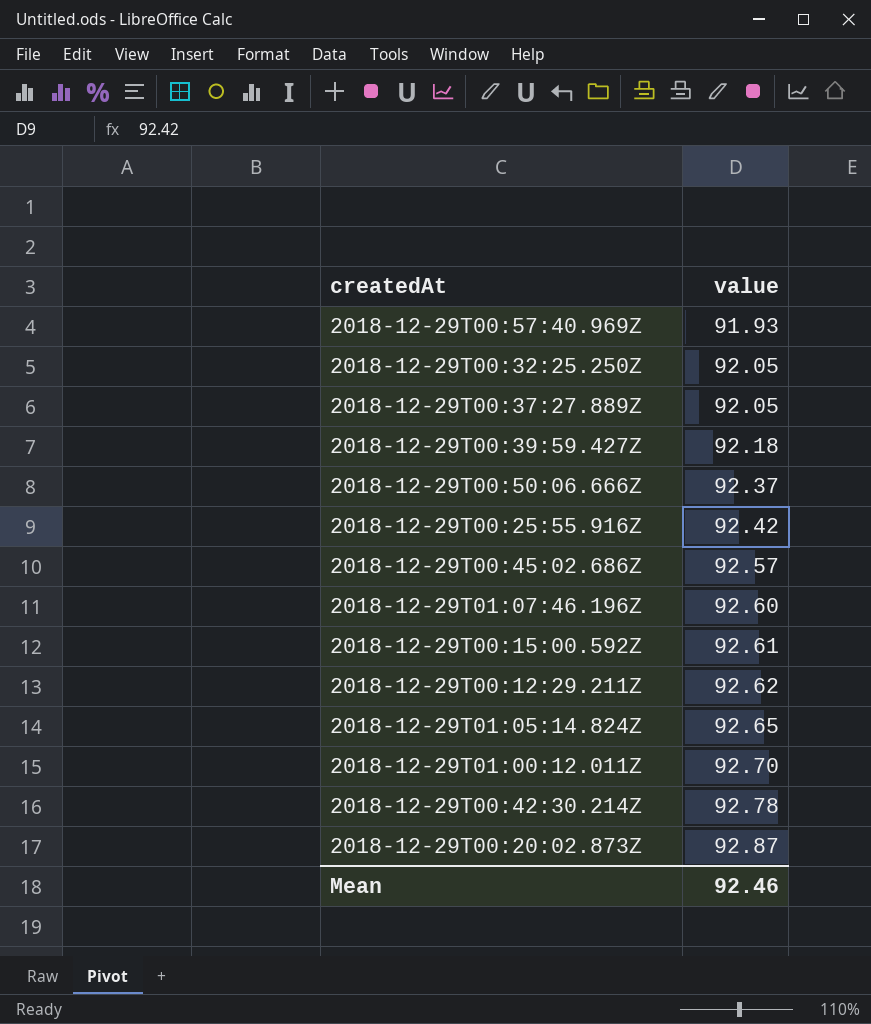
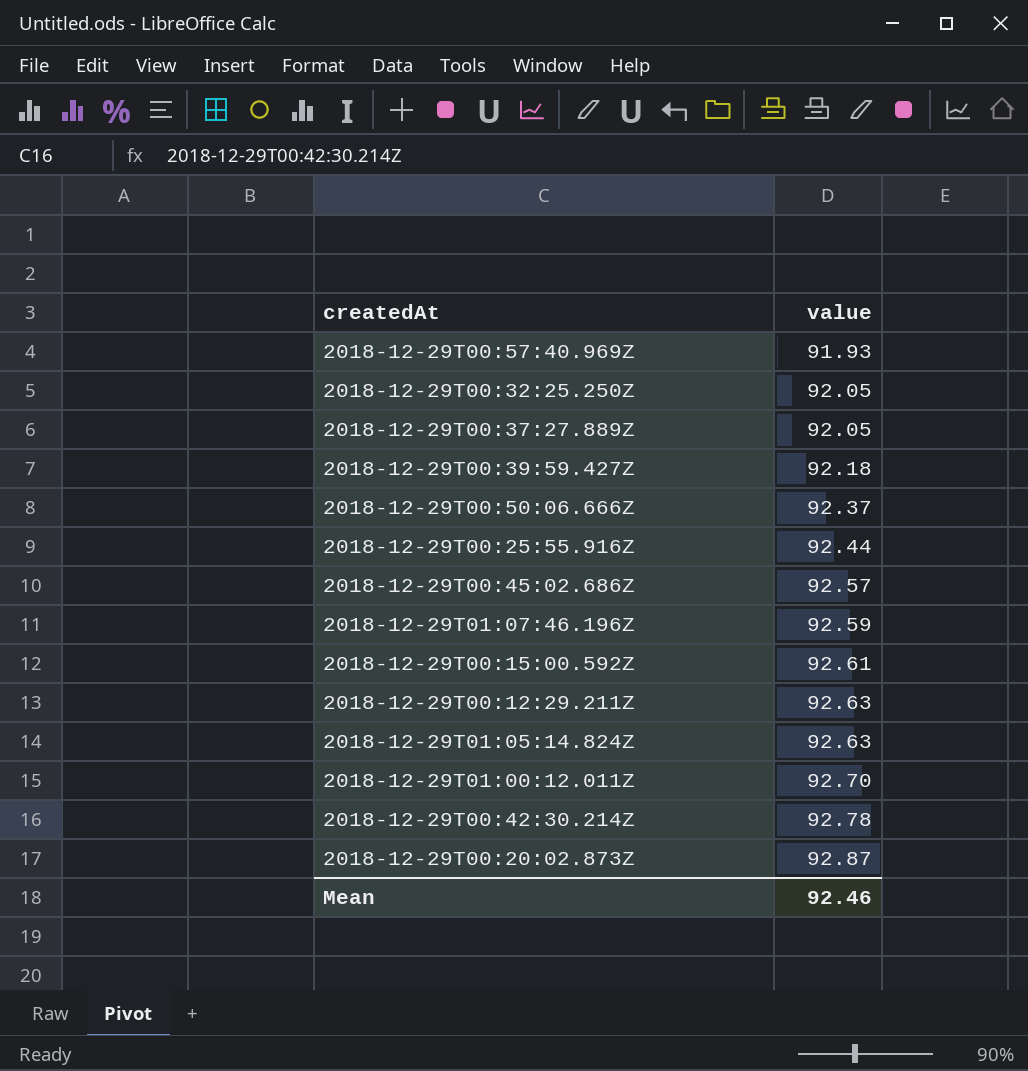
2018-12-29T00:25:55.916Z | value: 92.42 -> 92.44
2018-12-29T01:07:46.196Z | value: 92.60 -> 92.59
2018-12-29T00:12:29.211Z | value: 92.62 -> 92.63
2018-12-29T01:05:14.824Z | value: 92.65 -> 92.63

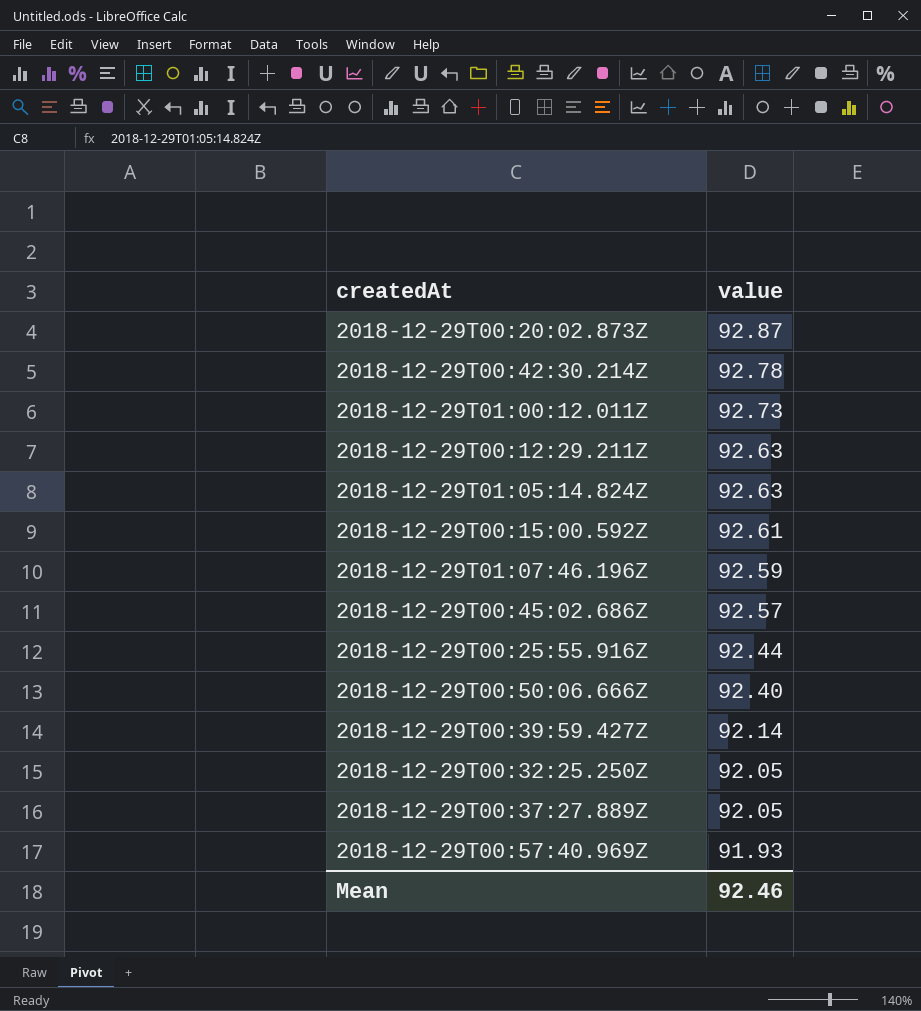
row order: value ascending -> value descending
2018-12-29T01:00:12.011Z | value: 92.70 -> 92.73
2018-12-29T00:50:06.666Z | value: 92.37 -> 92.40
2018-12-29T00:39:59.427Z | value: 92.18 -> 92.14

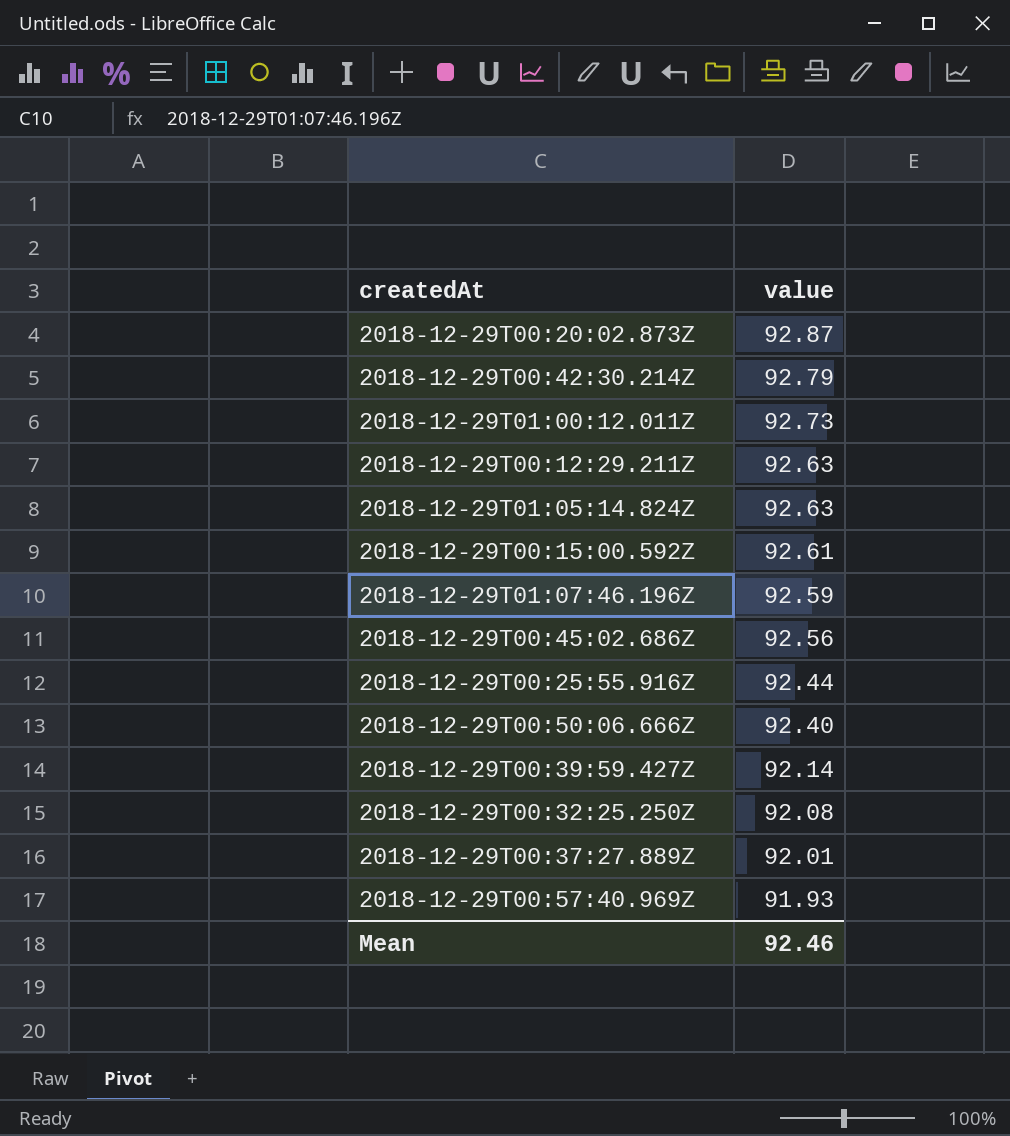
2018-12-29T00:42:30.214Z | value: 92.78 -> 92.79
2018-12-29T00:45:02.686Z | value: 92.57 -> 92.56
2018-12-29T00:32:25.250Z | value: 92.05 -> 92.08
2018-12-29T00:37:27.889Z | value: 92.05 -> 92.01

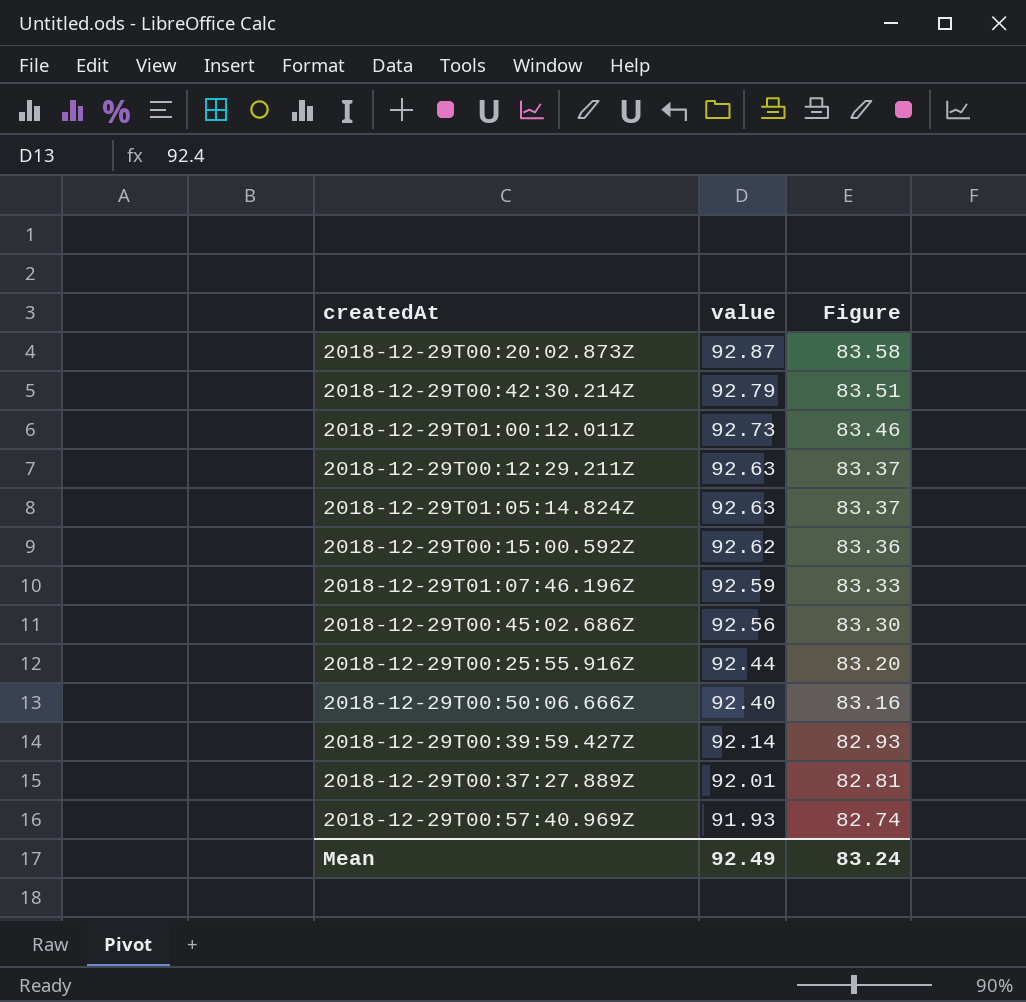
column Figure | formula: none -> [value] * 0.9
row 2018-12-29T00:32:25.250Z: 92.08 -> none
2018-12-29T00:15:00.592Z | value: 92.61 -> 92.62
Mean | value: 92.46 -> 92.49

